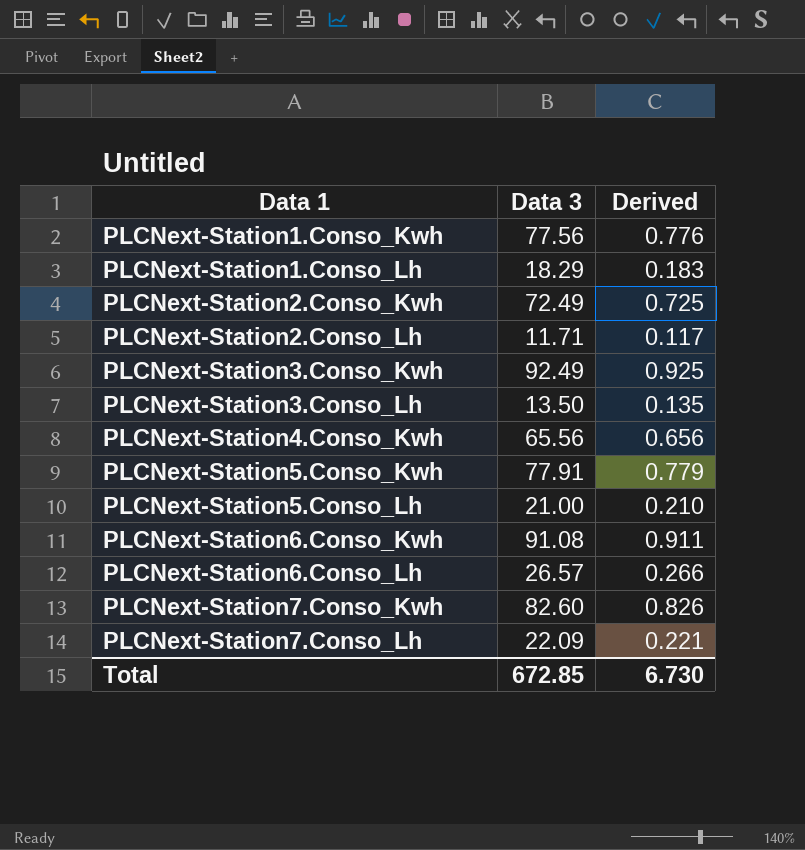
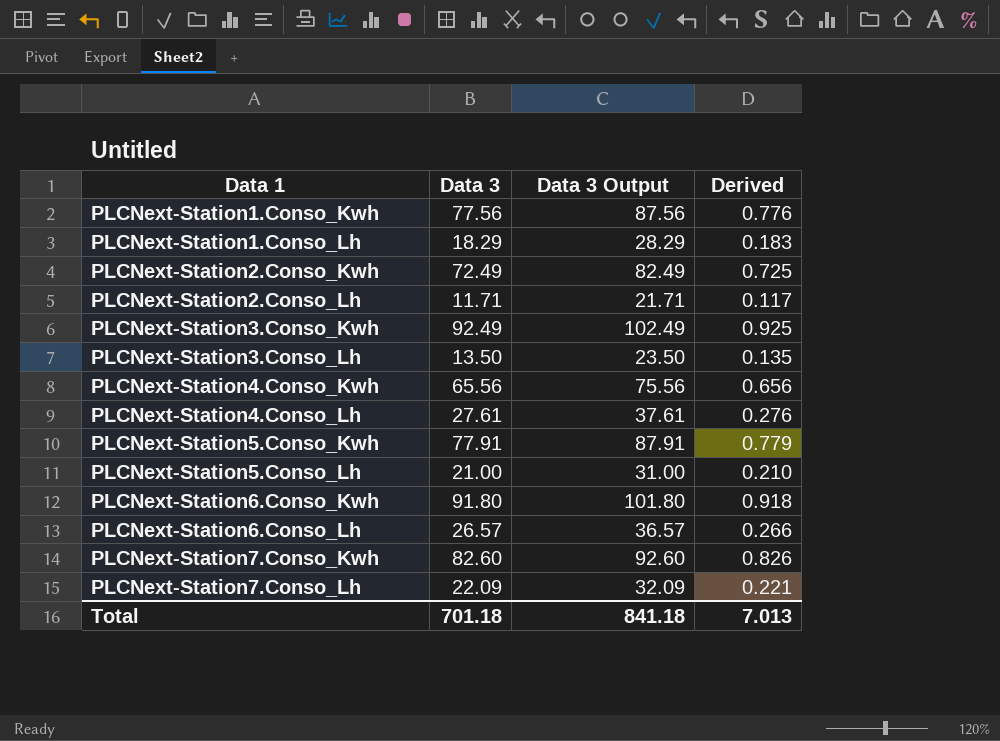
column Data 3 Output | formula: none -> [Data 3] + 10
row PLCNext-Station4.Conso_Lh: none -> 27.61 | 37.61 | 0.276
PLCNext-Station6.Conso_Kwh | Data 3: 91.08 -> 91.80
PLCNext-Station6.Conso_Kwh | Derived: 0.911 -> 0.918
Total | Data 3: 672.85 -> 701.18
Total | Derived: 6.730 -> 7.013

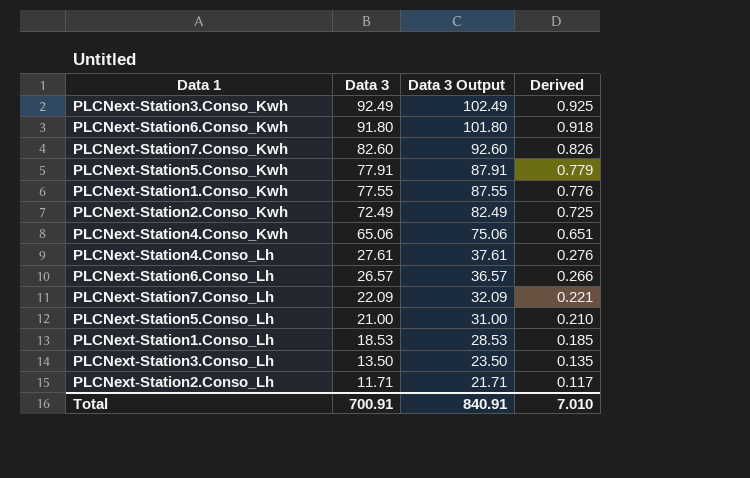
row order: Data 1 ascending -> Data 3 descending
PLCNext-Station1.Conso_Kwh | Data 3: 77.56 -> 77.55
PLCNext-Station1.Conso_Kwh | Data 3 Output: 87.56 -> 87.55
PLCNext-Station4.Conso_Kwh | Data 3: 65.56 -> 65.06
PLCNext-Station4.Conso_Kwh | Data 3 Output: 75.56 -> 75.06
PLCNext-Station4.Conso_Kwh | Derived: 0.656 -> 0.651
PLCNext-Station1.Conso_Lh | Data 3: 18.29 -> 18.53
PLCNext-Station1.Conso_Lh | Data 3 Output: 28.29 -> 28.53
PLCNext-Station1.Conso_Lh | Derived: 0.183 -> 0.185
Total | Data 3: 701.18 -> 700.91
Total | Data 3 Output: 841.18 -> 840.91
Total | Derived: 7.013 -> 7.010

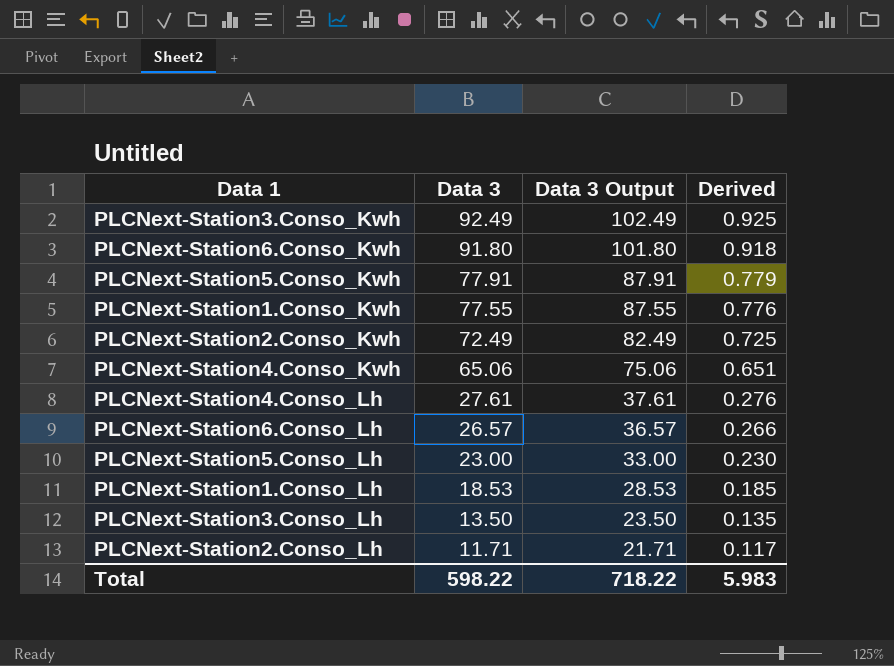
row PLCNext-Station7.Conso_Kwh: 82.60 | 92.60 | 0.826 -> none
row PLCNext-Station7.Conso_Lh: 22.09 | 32.09 | 0.221 -> none
PLCNext-Station5.Conso_Lh | Data 3: 21.00 -> 23.00
PLCNext-Station5.Conso_Lh | Data 3 Output: 31.00 -> 33.00
PLCNext-Station5.Conso_Lh | Derived: 0.210 -> 0.230
Total | Data 3: 700.91 -> 598.22
Total | Data 3 Output: 840.91 -> 718.22
Total | Derived: 7.010 -> 5.983

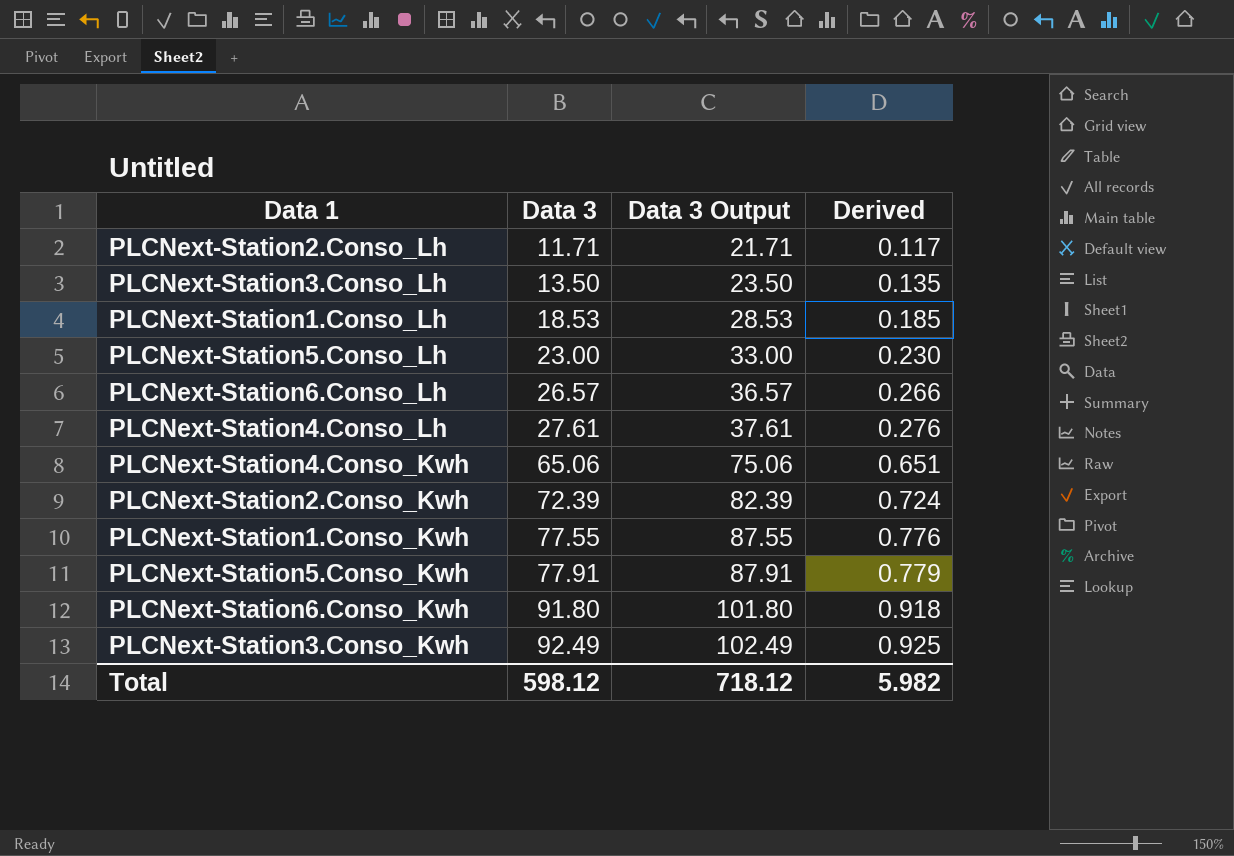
row order: Data 3 descending -> Data 3 ascending
PLCNext-Station2.Conso_Kwh | Data 3: 72.49 -> 72.39
PLCNext-Station2.Conso_Kwh | Data 3 Output: 82.49 -> 82.39
PLCNext-Station2.Conso_Kwh | Derived: 0.725 -> 0.724
Total | Data 3: 598.22 -> 598.12
Total | Data 3 Output: 718.22 -> 718.12
Total | Derived: 5.983 -> 5.982

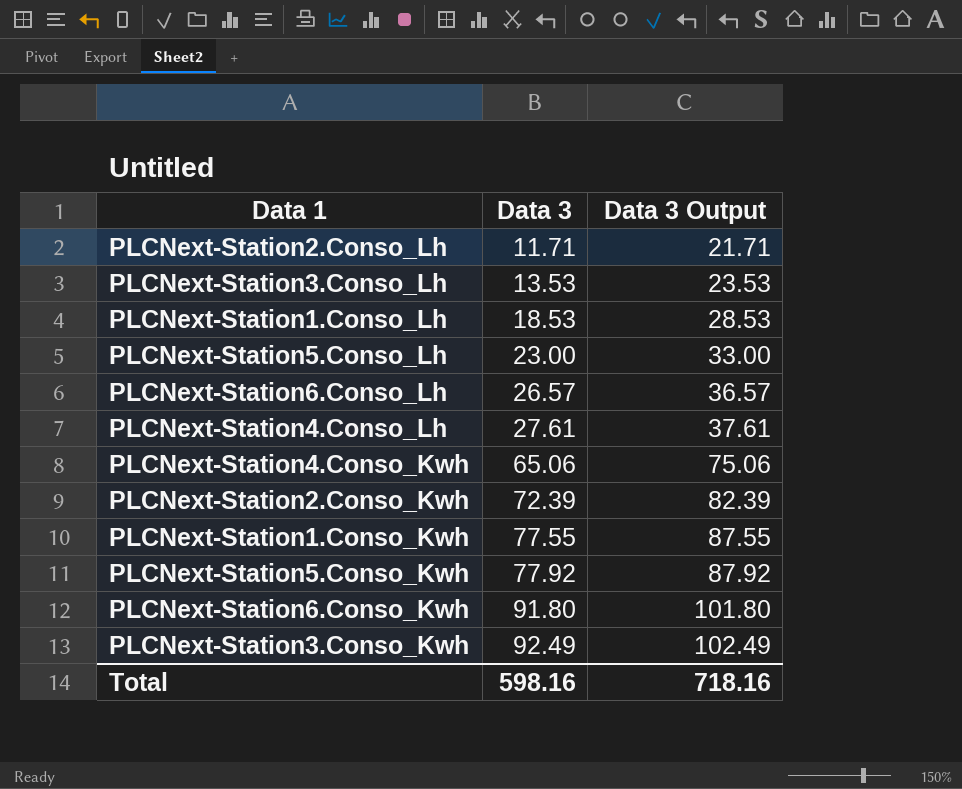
column Derived | formula: [Data 3] * 0.01 -> none
PLCNext-Station3.Conso_Lh | Data 3: 13.50 -> 13.53
PLCNext-Station3.Conso_Lh | Data 3 Output: 23.50 -> 23.53
PLCNext-Station5.Conso_Kwh | Data 3: 77.91 -> 77.92
PLCNext-Station5.Conso_Kwh | Data 3 Output: 87.91 -> 87.92
Total | Data 3: 598.12 -> 598.16
Total | Data 3 Output: 718.12 -> 718.16

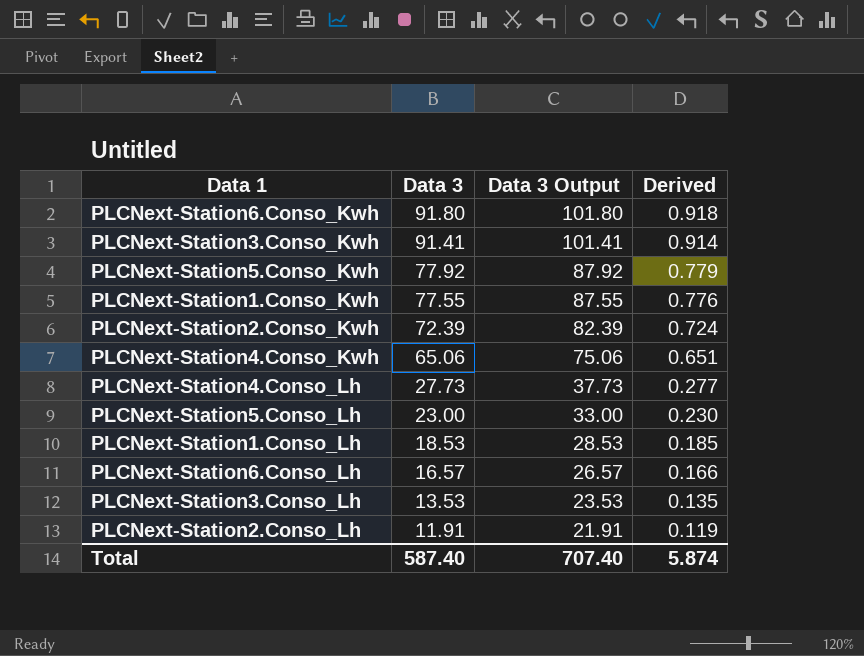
row order: Data 3 ascending -> Data 3 descending
column Derived | formula: none -> [Data 3] * 0.01
PLCNext-Station3.Conso_Kwh | Data 3: 92.49 -> 91.41
PLCNext-Station3.Conso_Kwh | Data 3 Output: 102.49 -> 101.41
PLCNext-Station4.Conso_Lh | Data 3: 27.61 -> 27.73
PLCNext-Station4.Conso_Lh | Data 3 Output: 37.61 -> 37.73
PLCNext-Station6.Conso_Lh | Data 3: 26.57 -> 16.57
PLCNext-Station6.Conso_Lh | Data 3 Output: 36.57 -> 26.57
PLCNext-Station2.Conso_Lh | Data 3: 11.71 -> 11.91
PLCNext-Station2.Conso_Lh | Data 3 Output: 21.71 -> 21.91
Total | Data 3: 598.16 -> 587.40
Total | Data 3 Output: 718.16 -> 707.40

